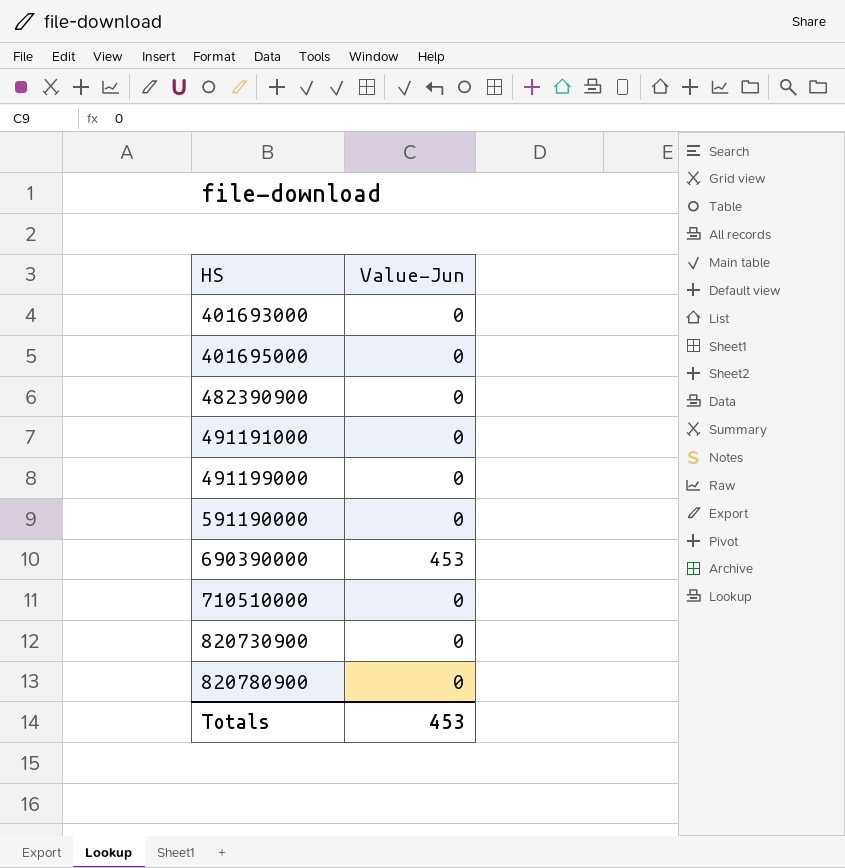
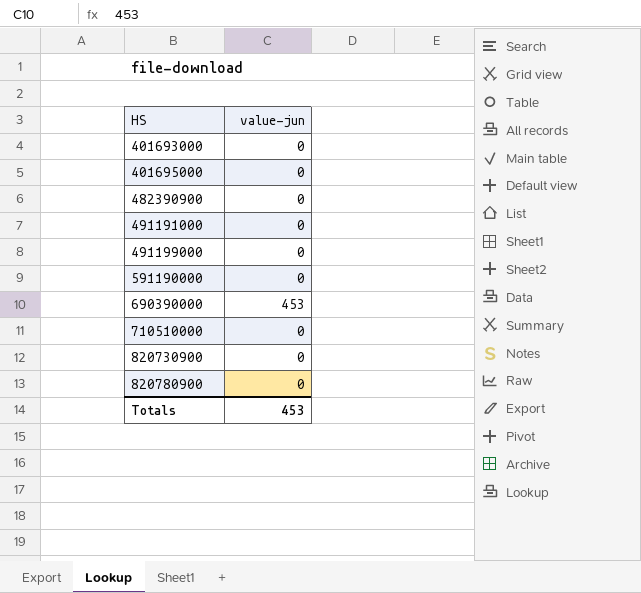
column name: Value-Jun -> value-jun

